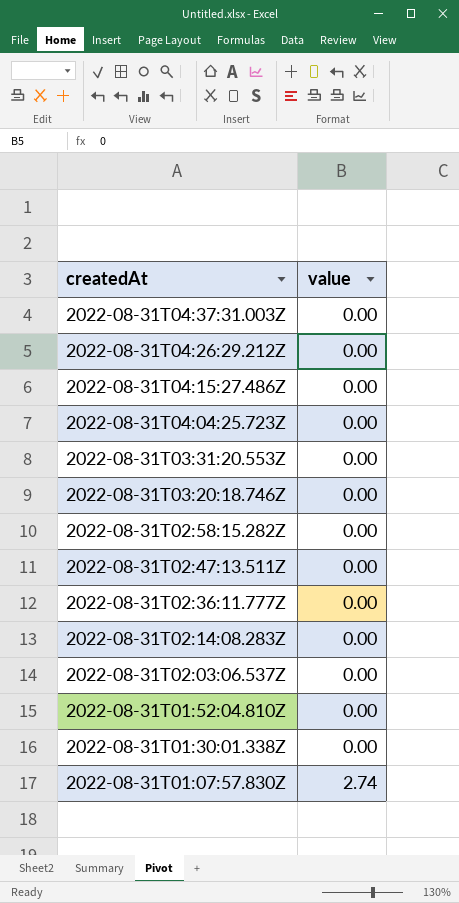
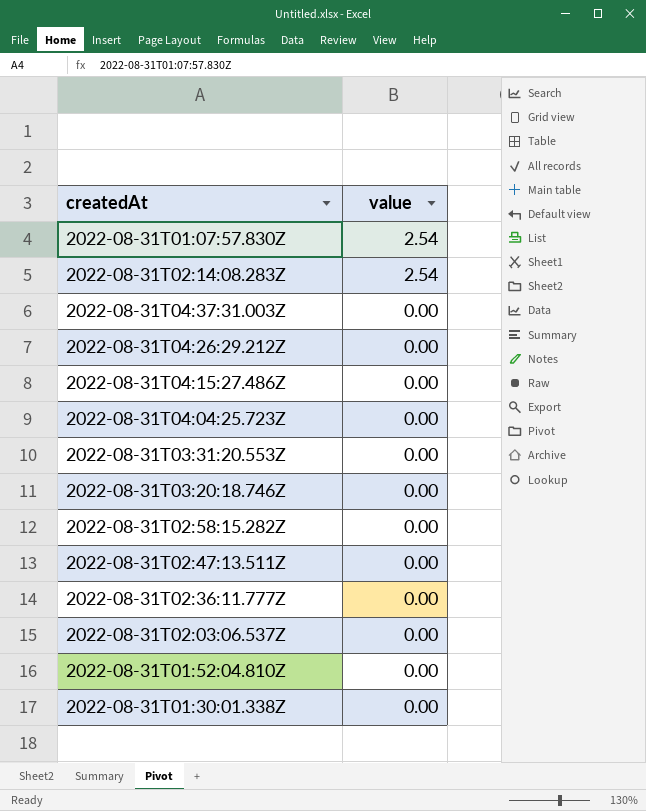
row order: createdAt descending -> value descending
2022-08-31T01:07:57.830Z | value: 2.74 -> 2.54
2022-08-31T02:14:08.283Z | value: 0.00 -> 2.54

